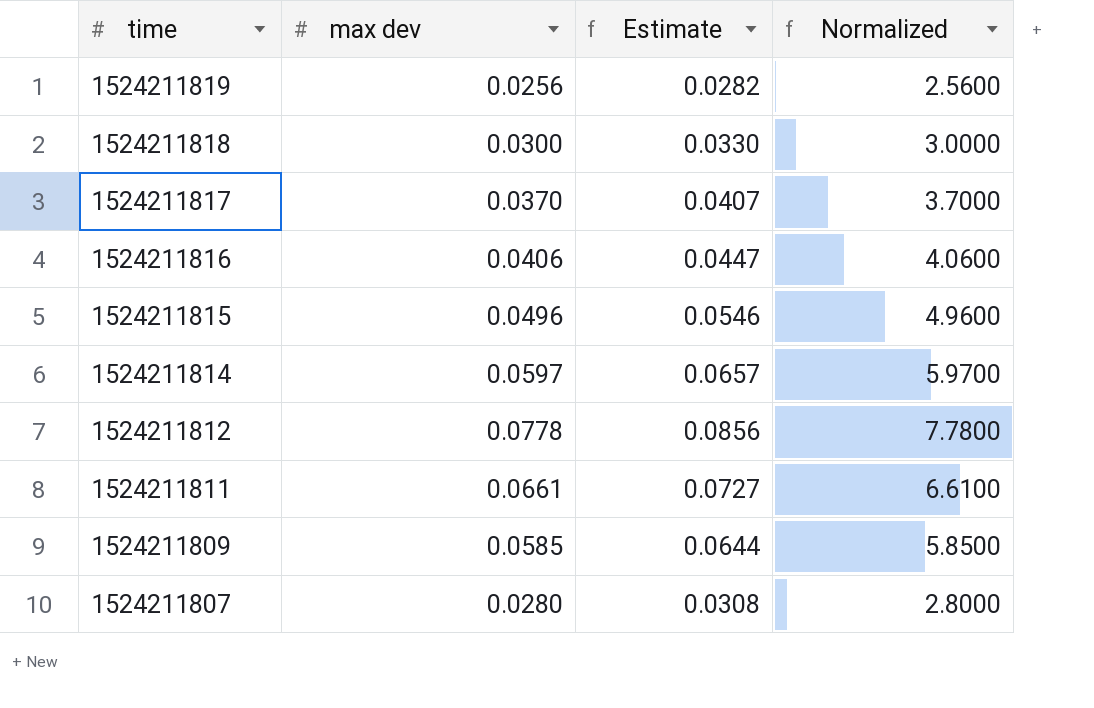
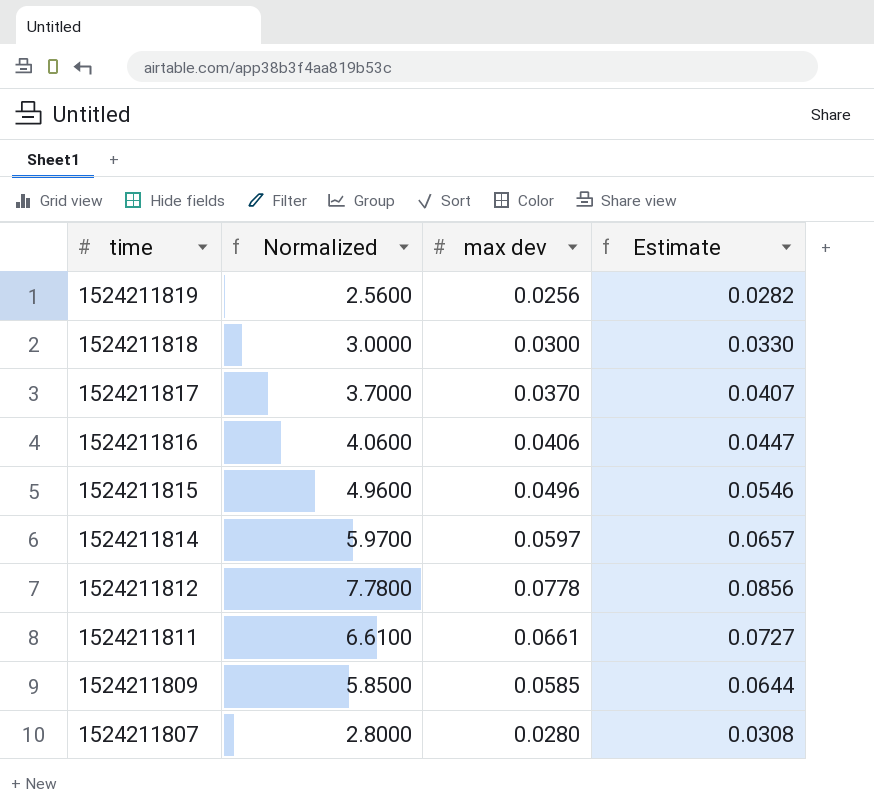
column Normalized | position: 4 -> 2

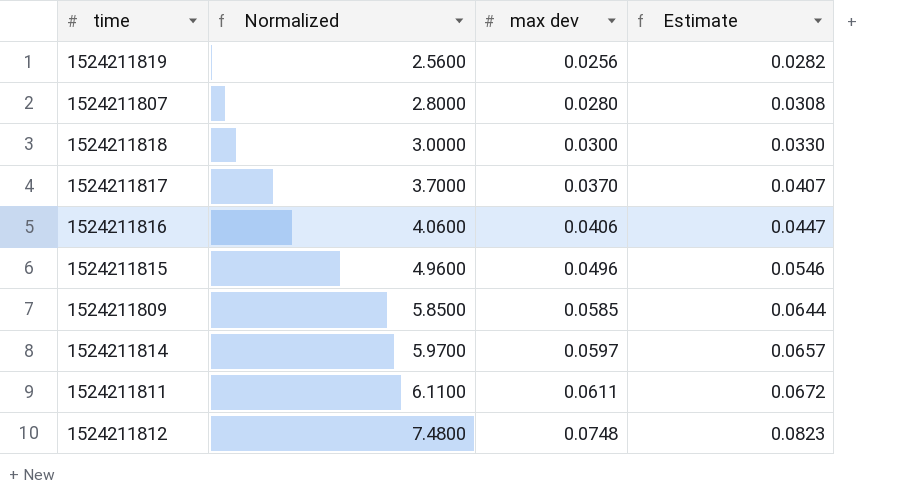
row order: time descending -> Normalized ascending
1524211811 | Normalized: 6.6100 -> 6.1100
1524211811 | max dev: 0.0661 -> 0.0611
1524211811 | Estimate: 0.0727 -> 0.0672
1524211812 | Normalized: 7.7800 -> 7.4800
1524211812 | max dev: 0.0778 -> 0.0748
1524211812 | Estimate: 0.0856 -> 0.0823

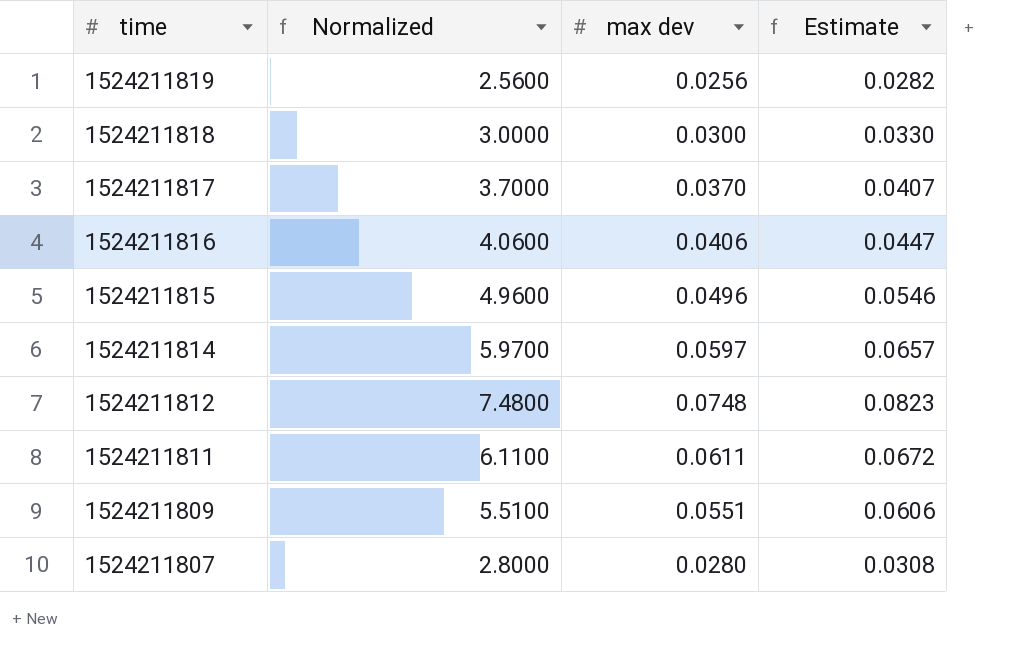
row order: Normalized ascending -> time descending
1524211809 | Normalized: 5.8500 -> 5.5100
1524211809 | max dev: 0.0585 -> 0.0551
1524211809 | Estimate: 0.0644 -> 0.0606

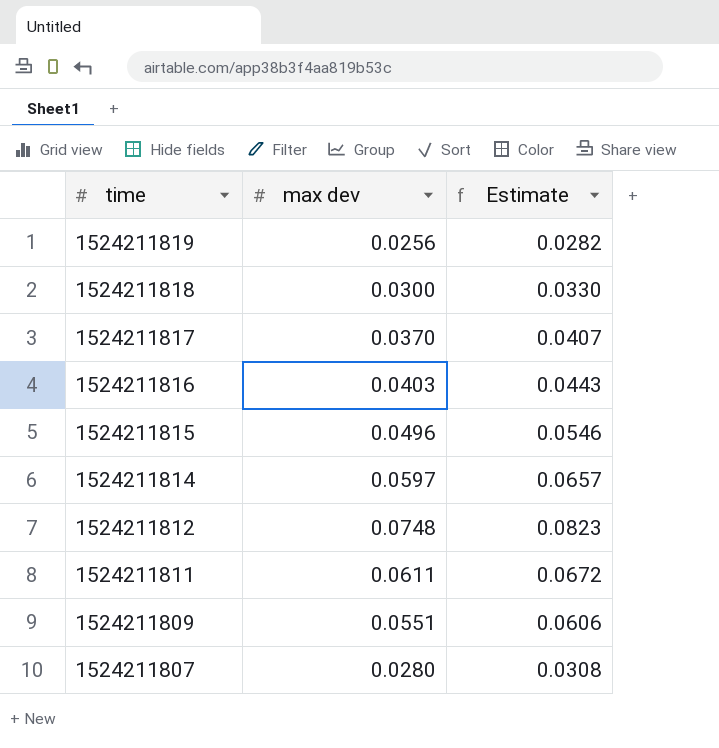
column Normalized | formula: [max dev] * 100 -> none
1524211816 | max dev: 0.0406 -> 0.0403
1524211816 | Estimate: 0.0447 -> 0.0443

